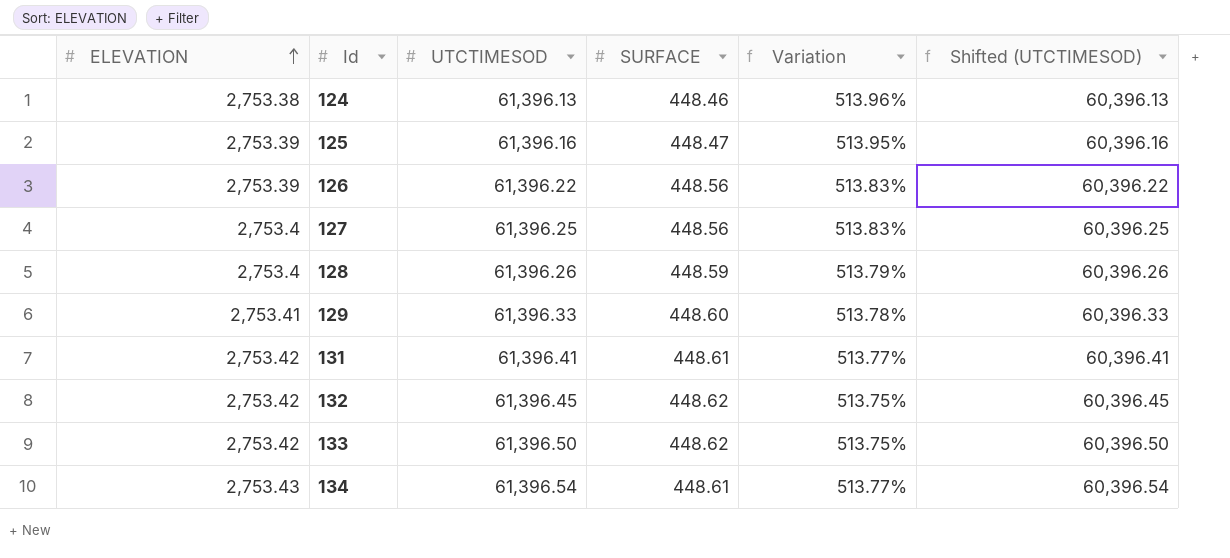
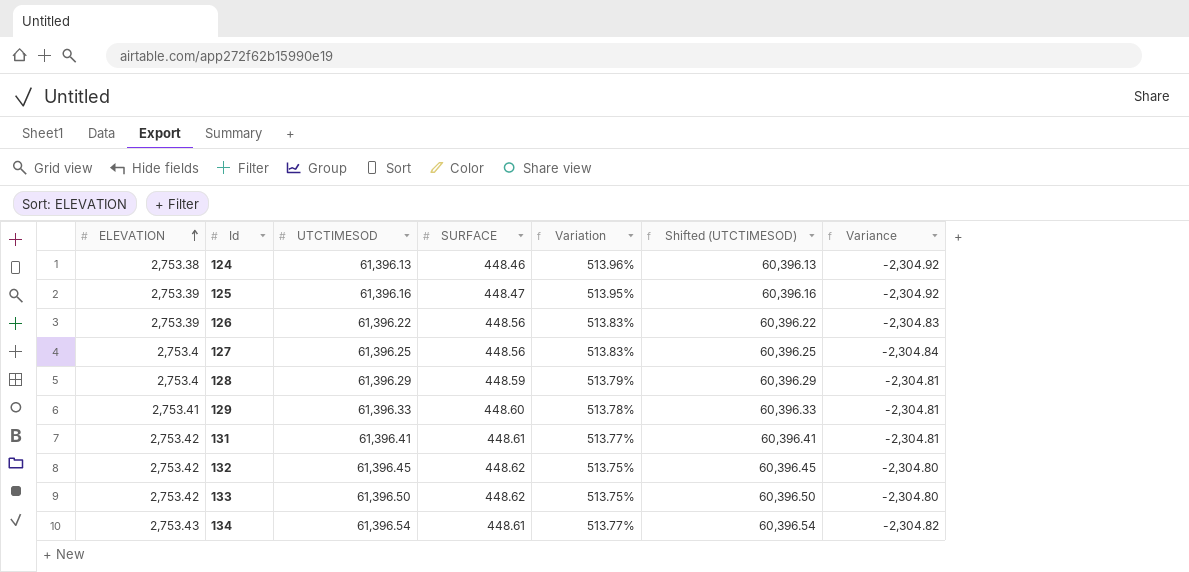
column Variance | formula: none -> [SURFACE] - [ELEVATION]
128 | UTCTIMESOD: 61,396.26 -> 61,396.29
128 | Shifted (UTCTIMESOD): 60,396.26 -> 60,396.29

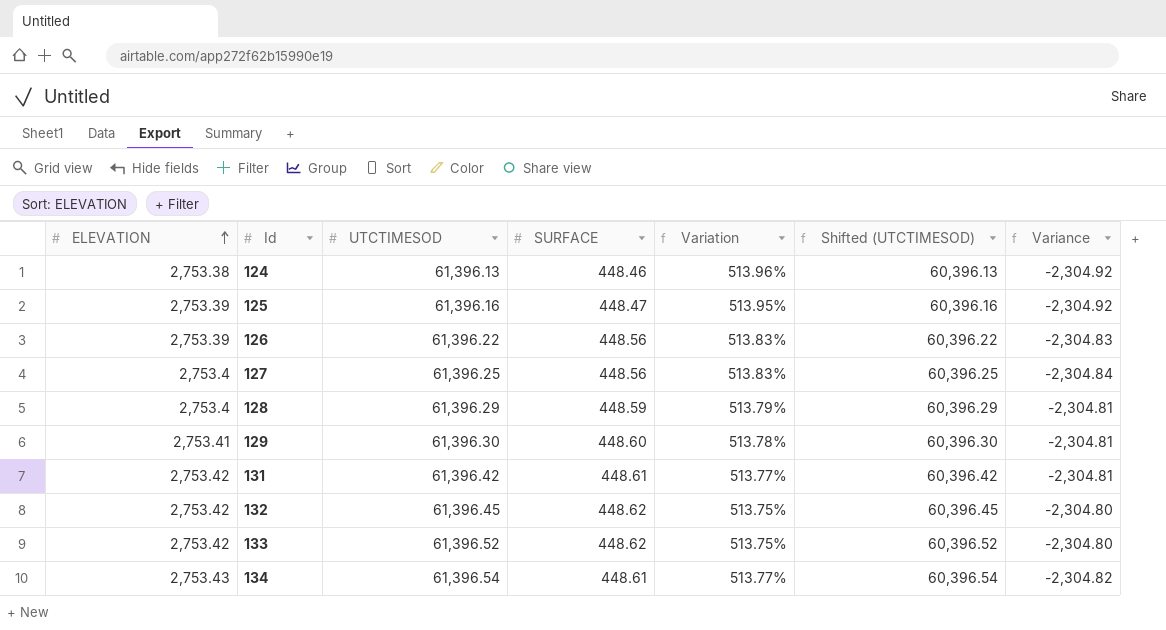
129 | UTCTIMESOD: 61,396.33 -> 61,396.30
129 | Shifted (UTCTIMESOD): 60,396.33 -> 60,396.30
131 | UTCTIMESOD: 61,396.41 -> 61,396.42
131 | Shifted (UTCTIMESOD): 60,396.41 -> 60,396.42
133 | UTCTIMESOD: 61,396.50 -> 61,396.52
133 | Shifted (UTCTIMESOD): 60,396.50 -> 60,396.52

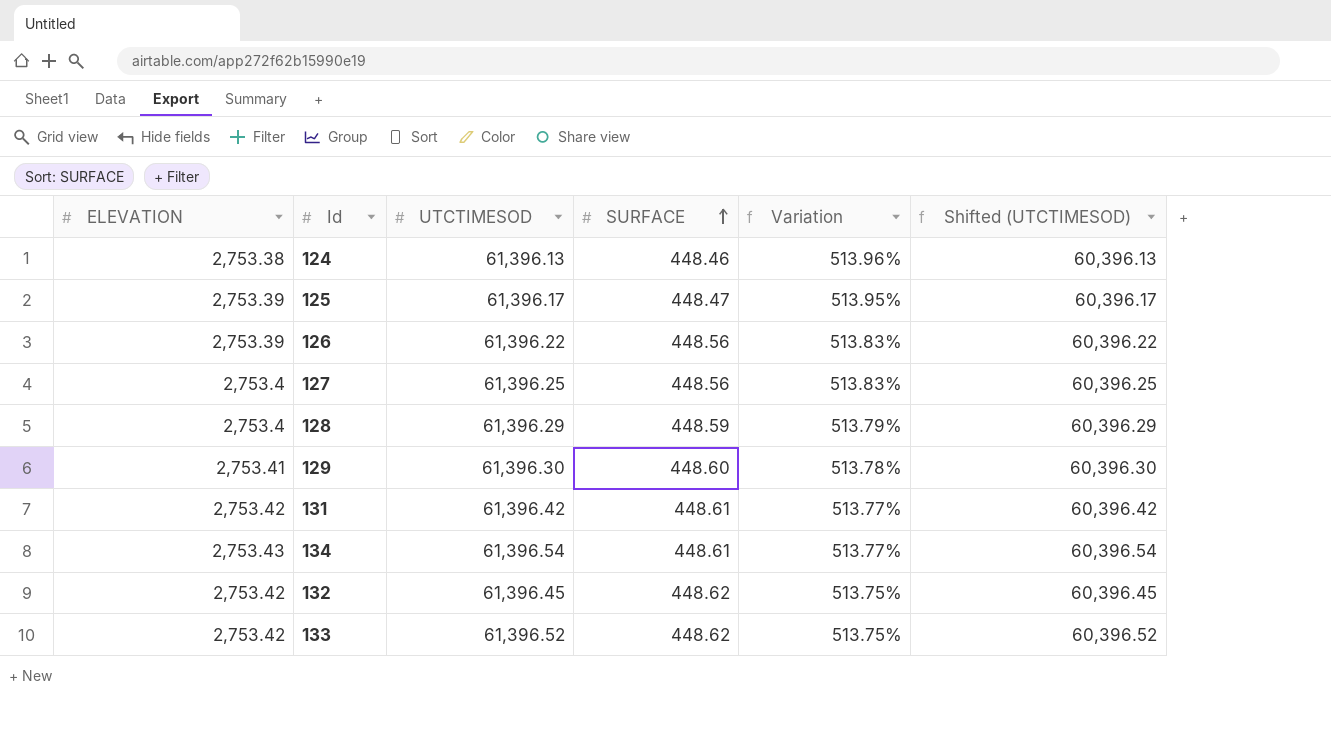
row order: ELEVATION ascending -> SURFACE ascending
column Variance | formula: [SURFACE] - [ELEVATION] -> none
125 | UTCTIMESOD: 61,396.16 -> 61,396.17
125 | Shifted (UTCTIMESOD): 60,396.16 -> 60,396.17

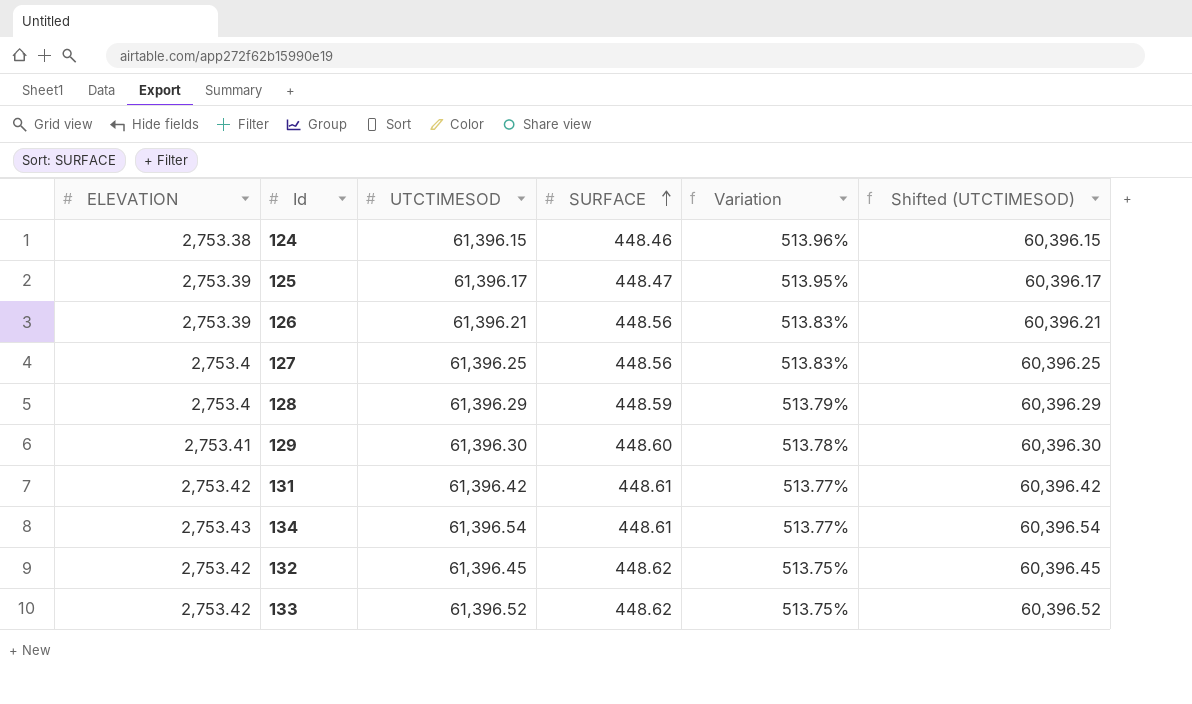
124 | UTCTIMESOD: 61,396.13 -> 61,396.15
124 | Shifted (UTCTIMESOD): 60,396.13 -> 60,396.15
126 | UTCTIMESOD: 61,396.22 -> 61,396.21
126 | Shifted (UTCTIMESOD): 60,396.22 -> 60,396.21

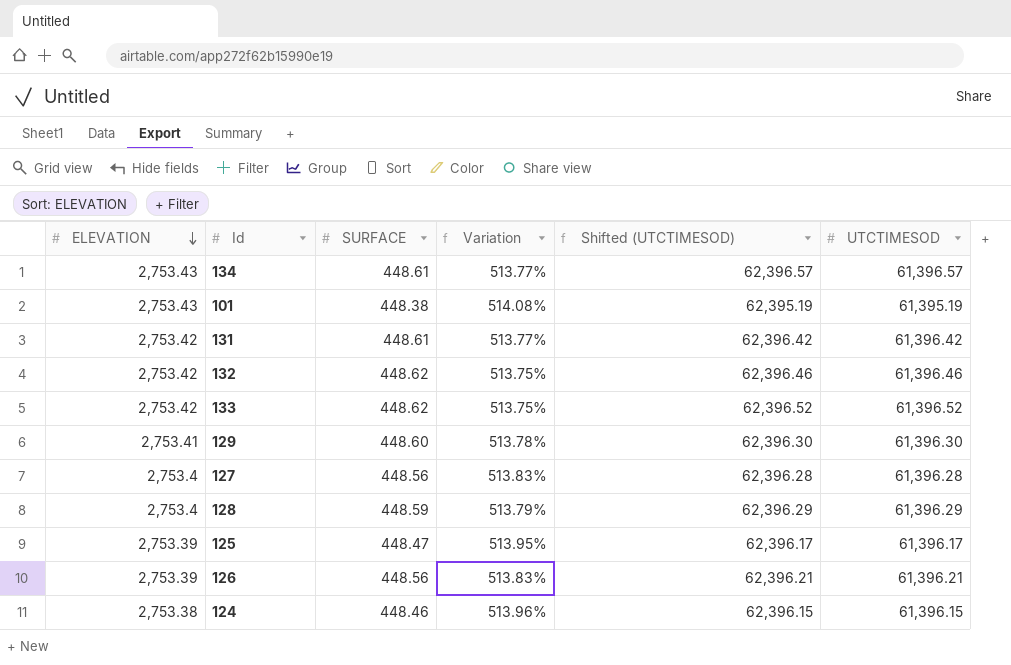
row order: SURFACE ascending -> ELEVATION descending
column Shifted (UTCTIMESOD) | formula: [UTCTIMESOD] - 1000 -> [UTCTIMESOD] + 1000
column UTCTIMESOD | position: 3 -> 6
134 | UTCTIMESOD: 61,396.54 -> 61,396.57
row 101: none -> 2,753.43 | 448.38 | 514.08% | 62,395.19 | 61,395.19
132 | UTCTIMESOD: 61,396.45 -> 61,396.46
127 | UTCTIMESOD: 61,396.25 -> 61,396.28

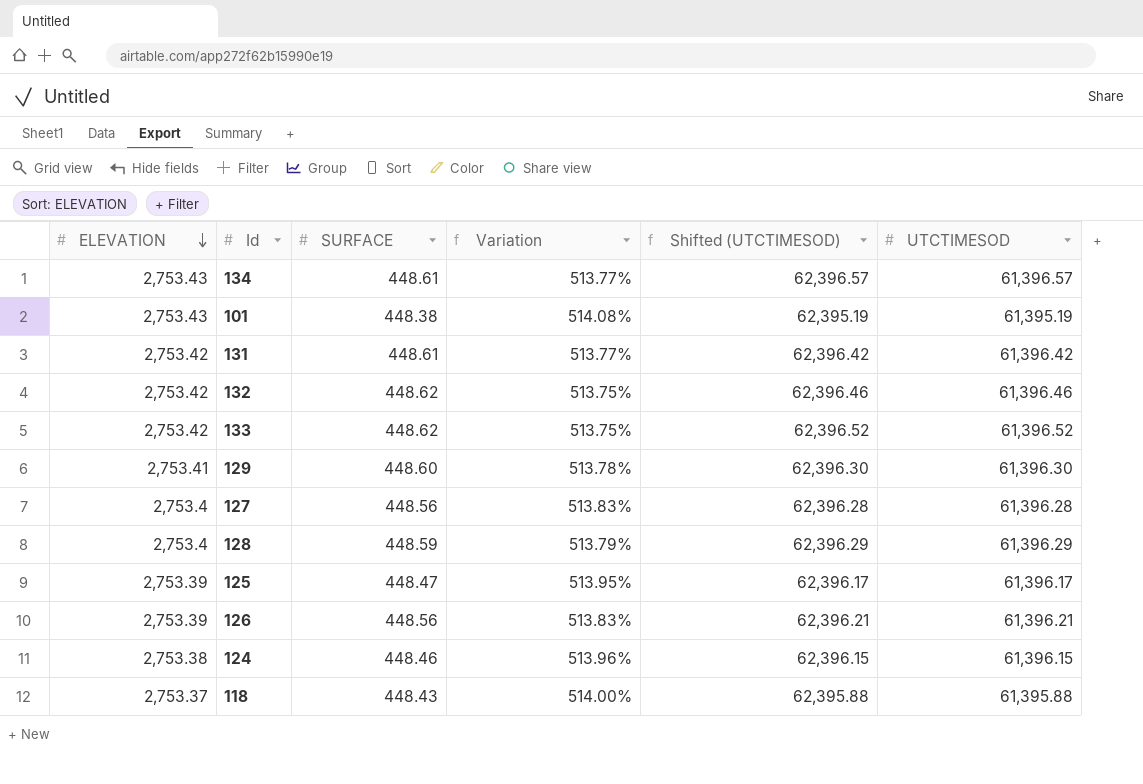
row 118: none -> 2,753.37 | 448.43 | 514.00% | 62,395.88 | 61,395.88

